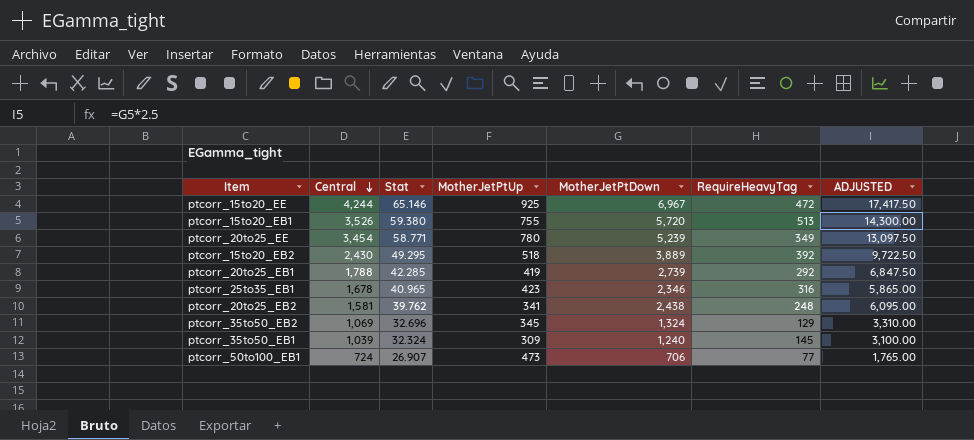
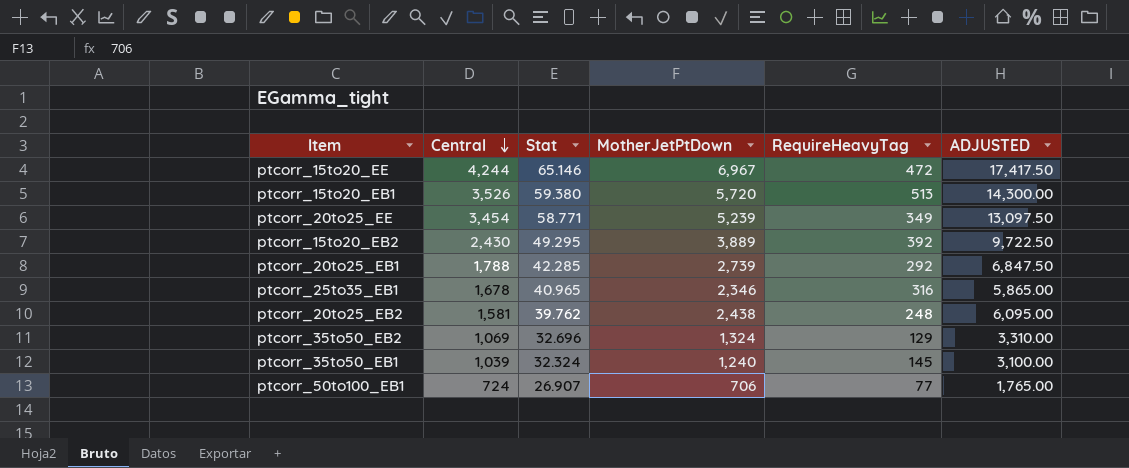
column MotherJetPtUp | position: 4 -> none

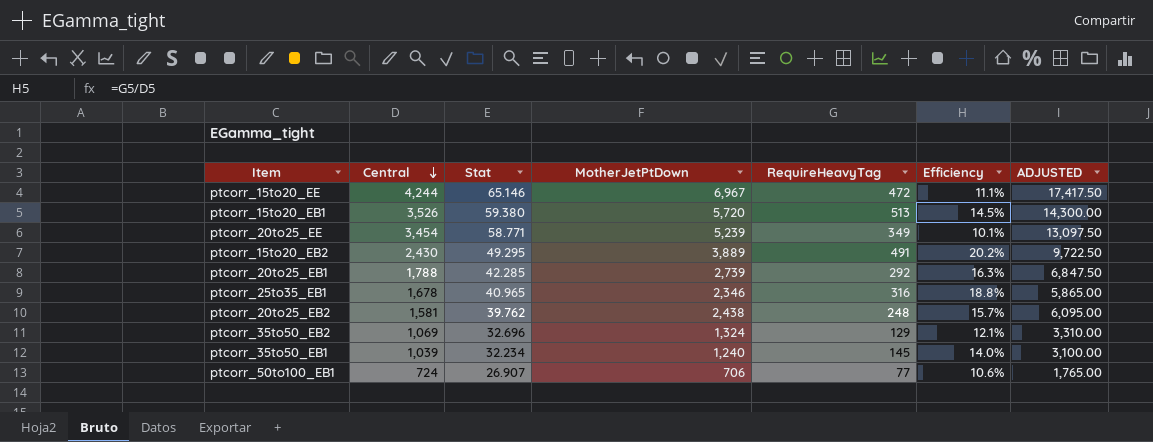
column Efficiency | formula: none -> [RequireHeavyTag] / [Central]
ptcorr_15to20_EB2 | RequireHeavyTag: 392 -> 491
ptcorr_35to50_EB1 | Stat: 32.324 -> 32.234

